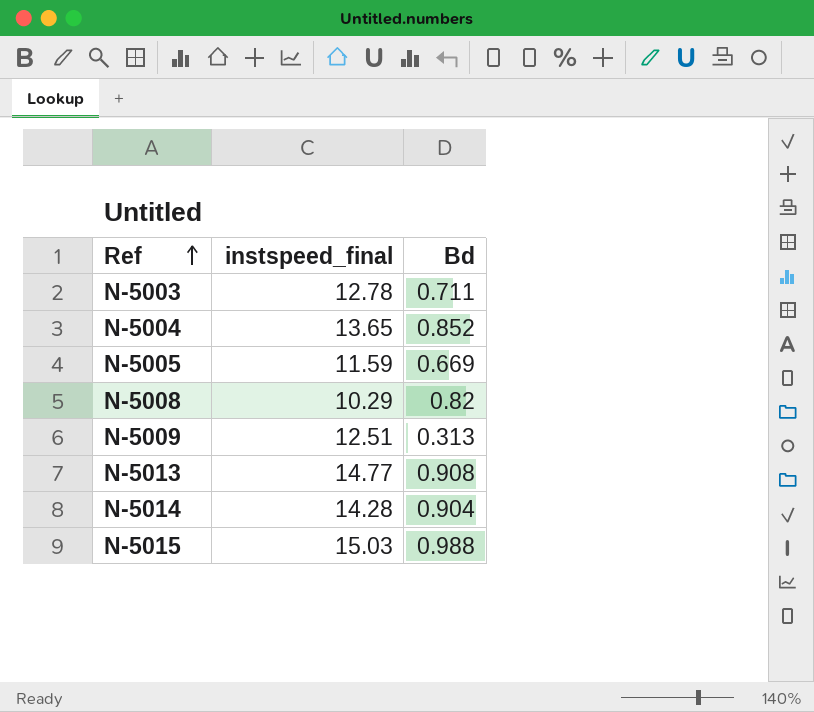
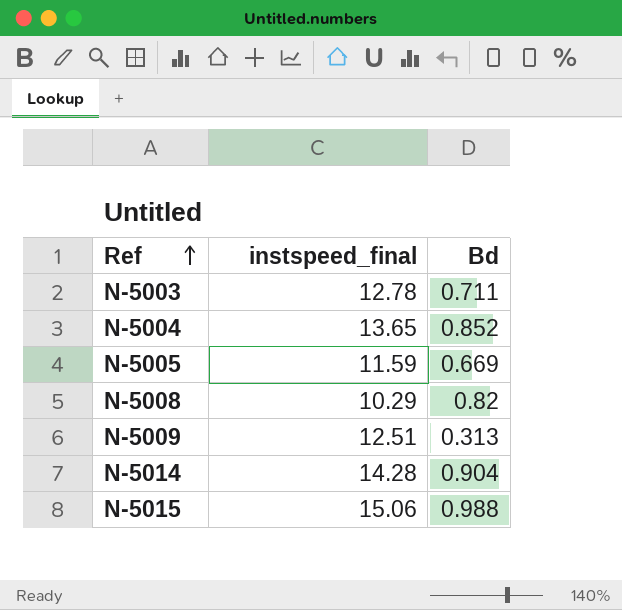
row N-5013: 14.77 | 0.908 -> none
N-5015 | instspeed_final: 15.03 -> 15.06

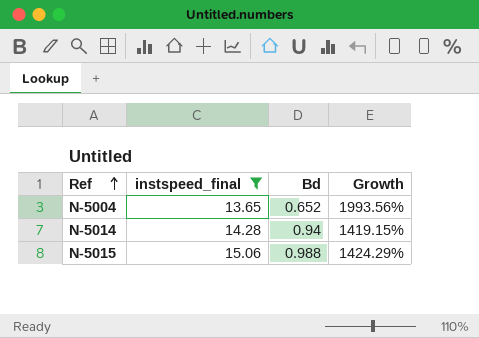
filter: none -> instspeed_final >= 13.65
column Growth | formula: none -> ([instspeed_final] - [Bd]) / [Bd]
N-5004 | Bd: 0.852 -> 0.652
N-5014 | Bd: 0.904 -> 0.94

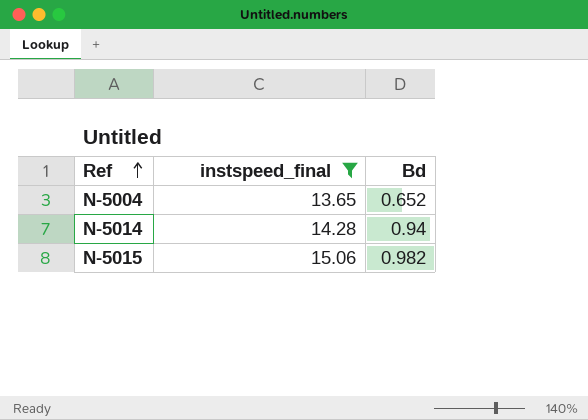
column Growth | formula: ([instspeed_final] - [Bd]) / [Bd] -> none
N-5015 | Bd: 0.988 -> 0.982

